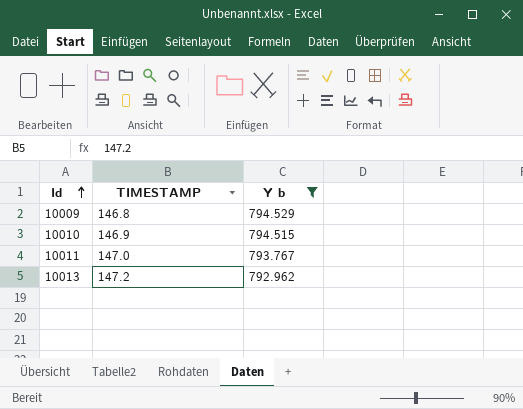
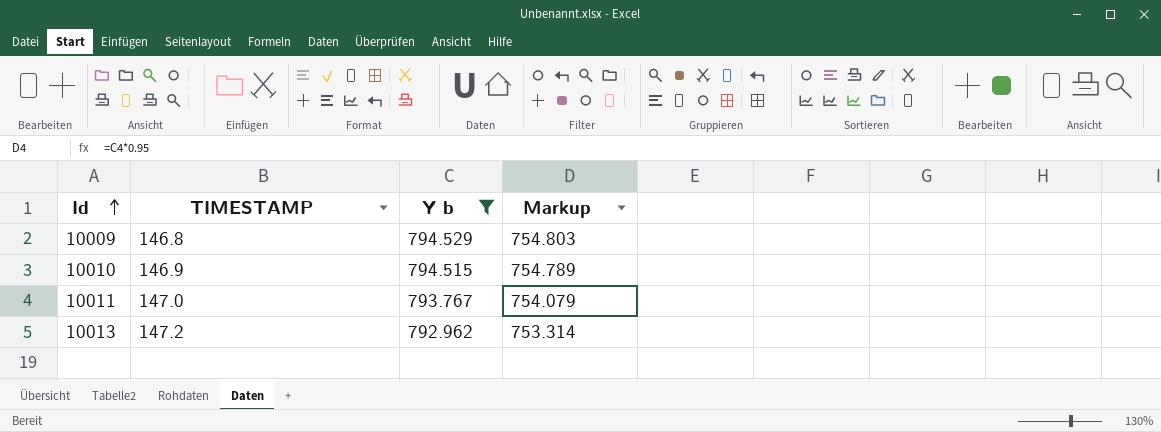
column Markup | formula: none -> [Y b] * 0.95

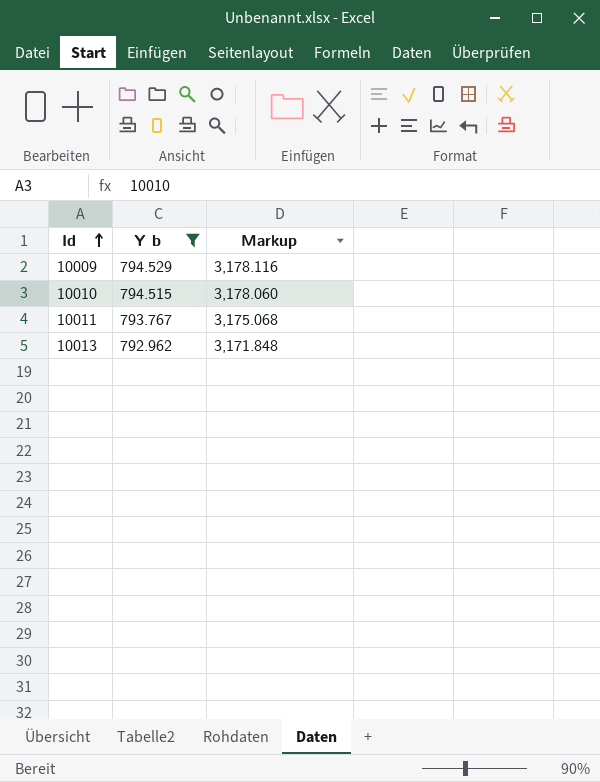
column TIMESTAMP | position: 2 -> none
column Markup | formula: [Y b] * 0.95 -> [Y b] * 4

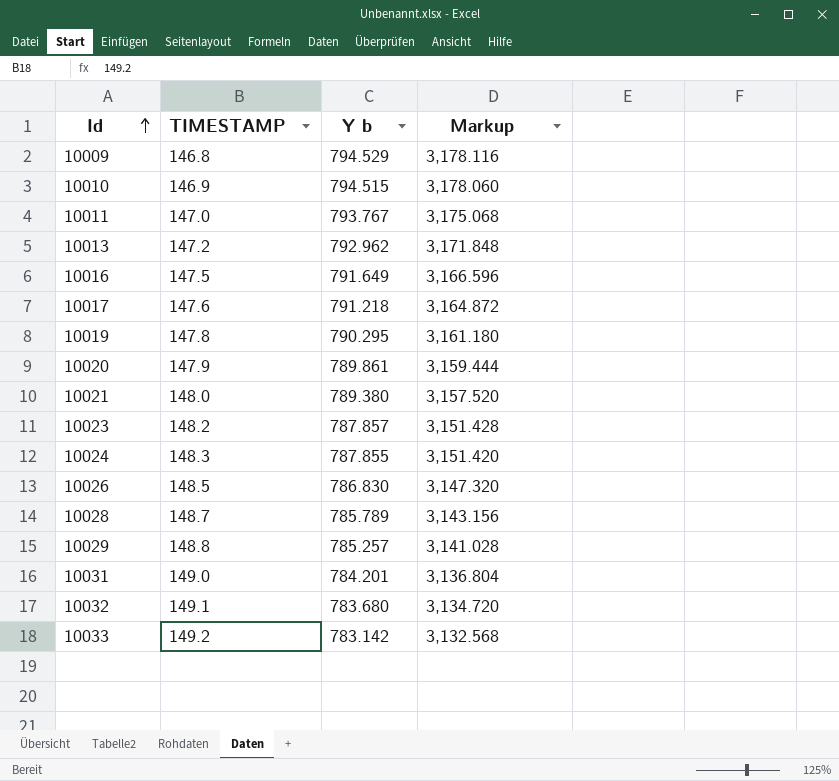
filter: Y b >= 792.962 -> none
column TIMESTAMP | position: none -> 2

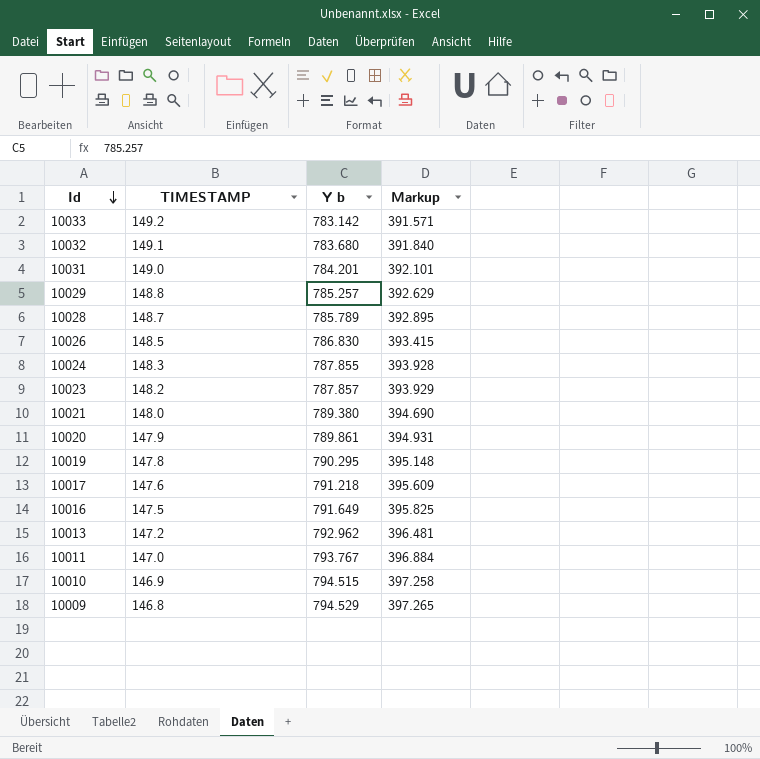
row order: Id ascending -> Id descending
column Markup | formula: [Y b] * 4 -> [Y b] * 0.5

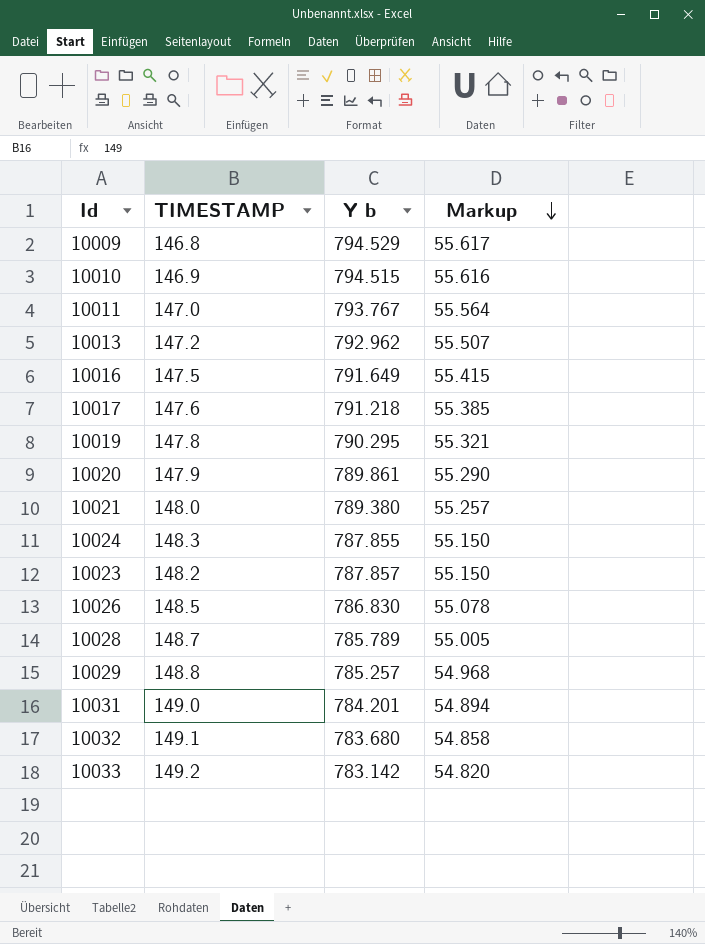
row order: Id descending -> Markup descending
column Markup | formula: [Y b] * 0.5 -> [Y b] * 0.07

